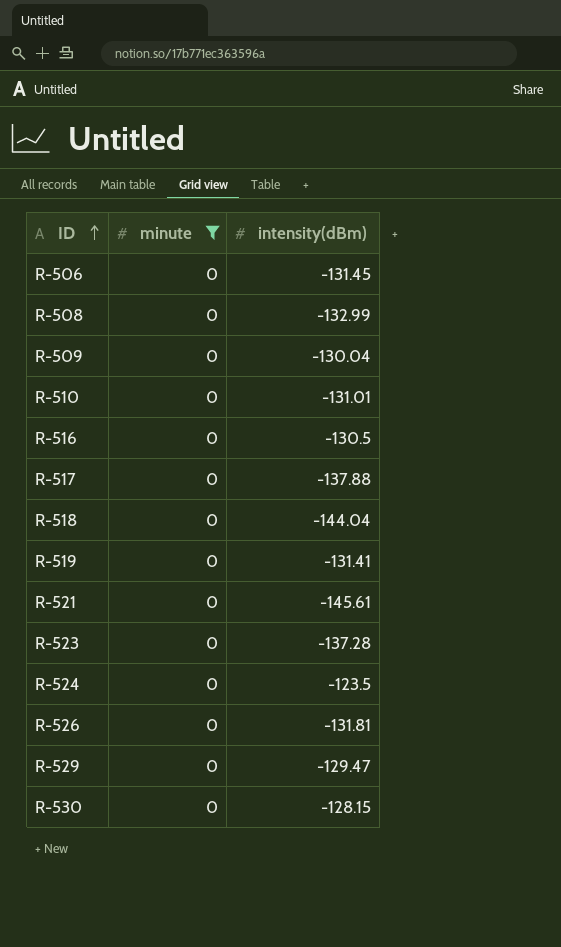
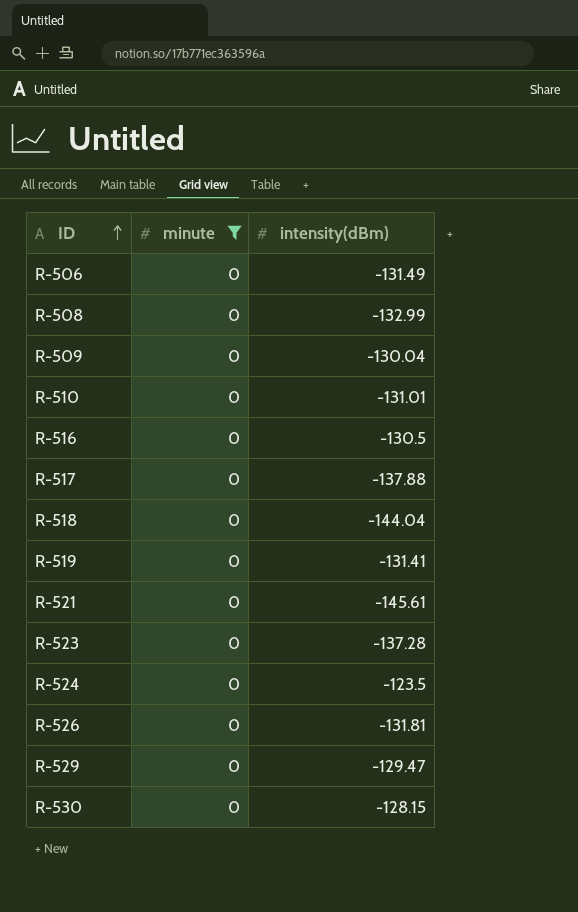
R-506 | intensity(dBm): -131.45 -> -131.49

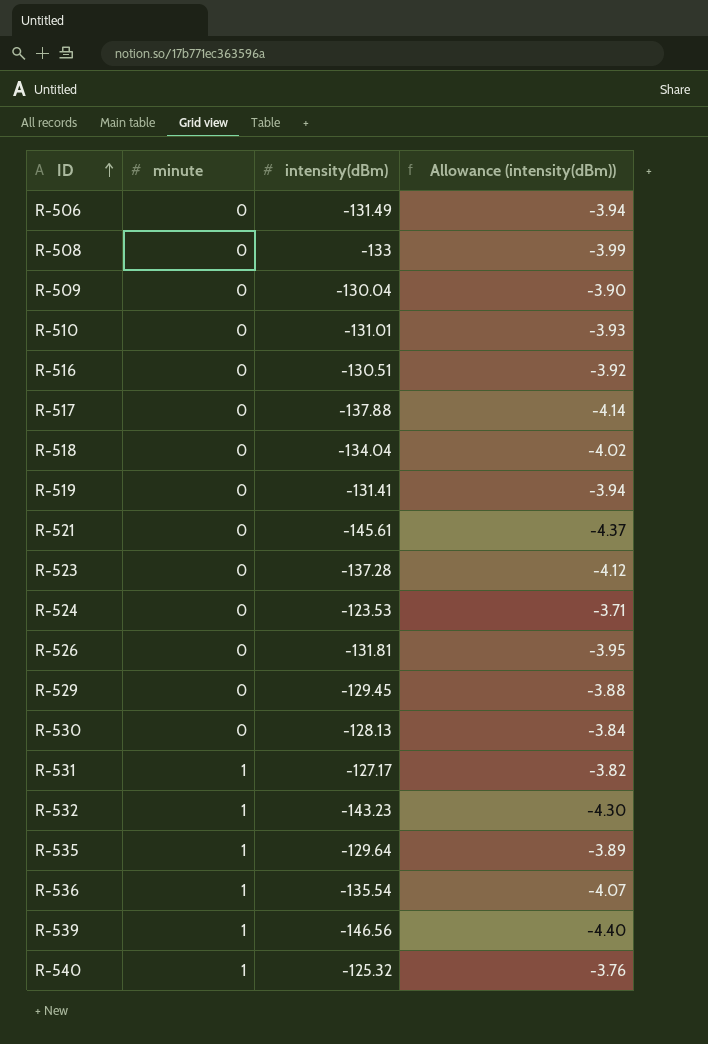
filter: minute = 0 -> none
column Allowance (intensity(dBm)) | formula: none -> [intensity(dBm)] * 0.03
R-508 | intensity(dBm): -132.99 -> -133
R-516 | intensity(dBm): -130.5 -> -130.51
R-518 | intensity(dBm): -144.04 -> -134.04
R-524 | intensity(dBm): -123.5 -> -123.53
R-529 | intensity(dBm): -129.47 -> -129.45
R-530 | intensity(dBm): -128.15 -> -128.13

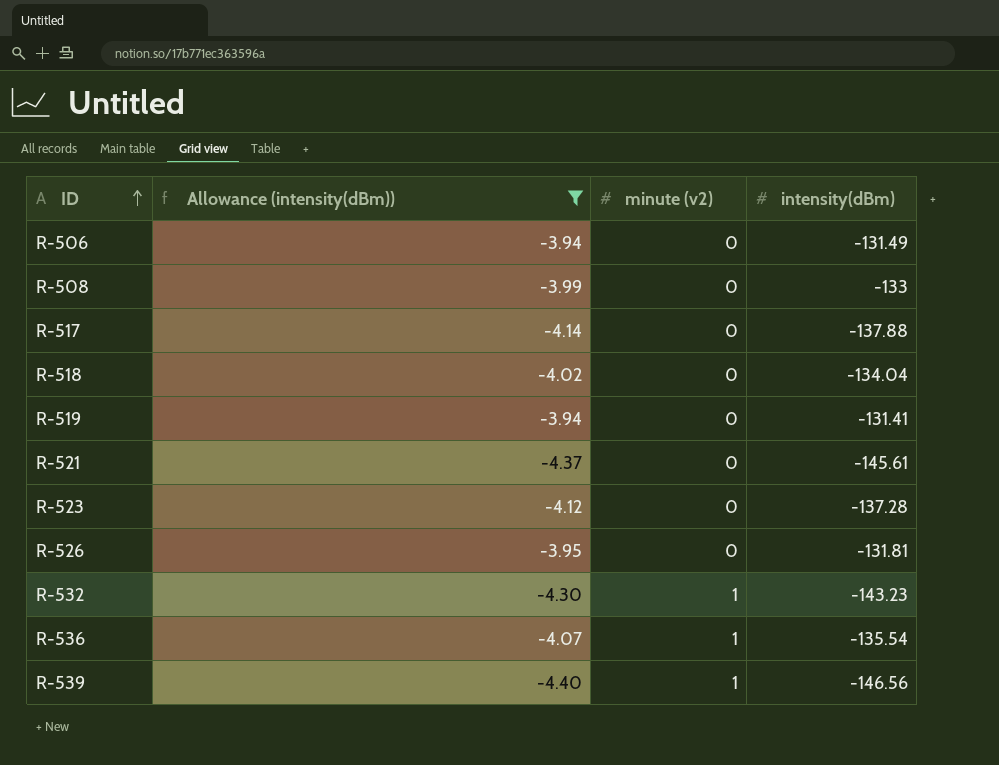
filter: none -> Allowance (intensity(dBm)) <= -3.94
column Allowance (intensity(dBm)) | position: 4 -> 2
column name: minute -> minute (v2)

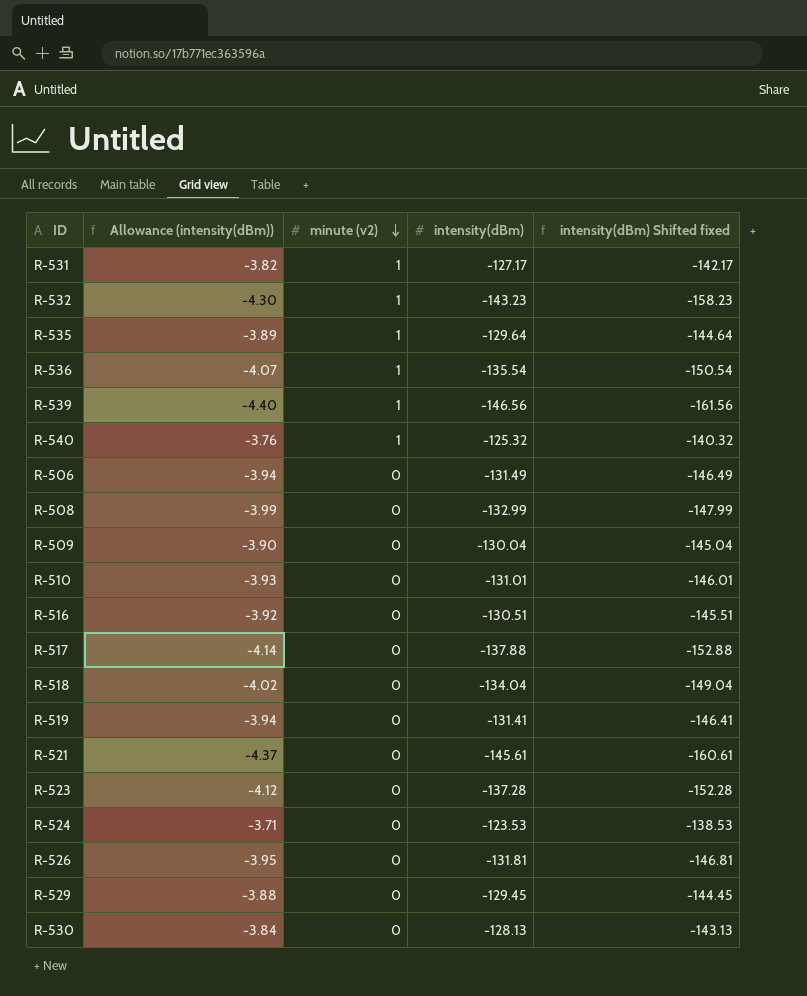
filter: Allowance (intensity(dBm)) <= -3.94 -> none
row order: ID ascending -> minute (v2) descending
column intensity(dBm) Shifted fixed | formula: none -> [intensity(dBm)] - 15
R-508 | intensity(dBm): -133 -> -132.99

